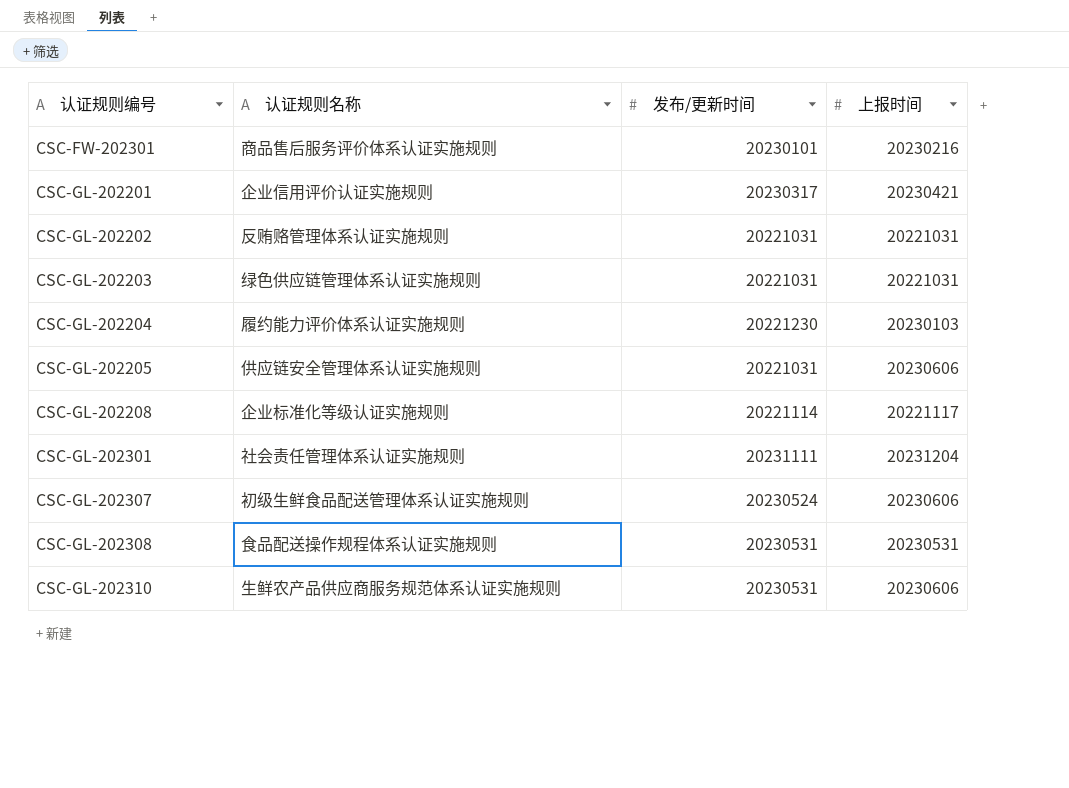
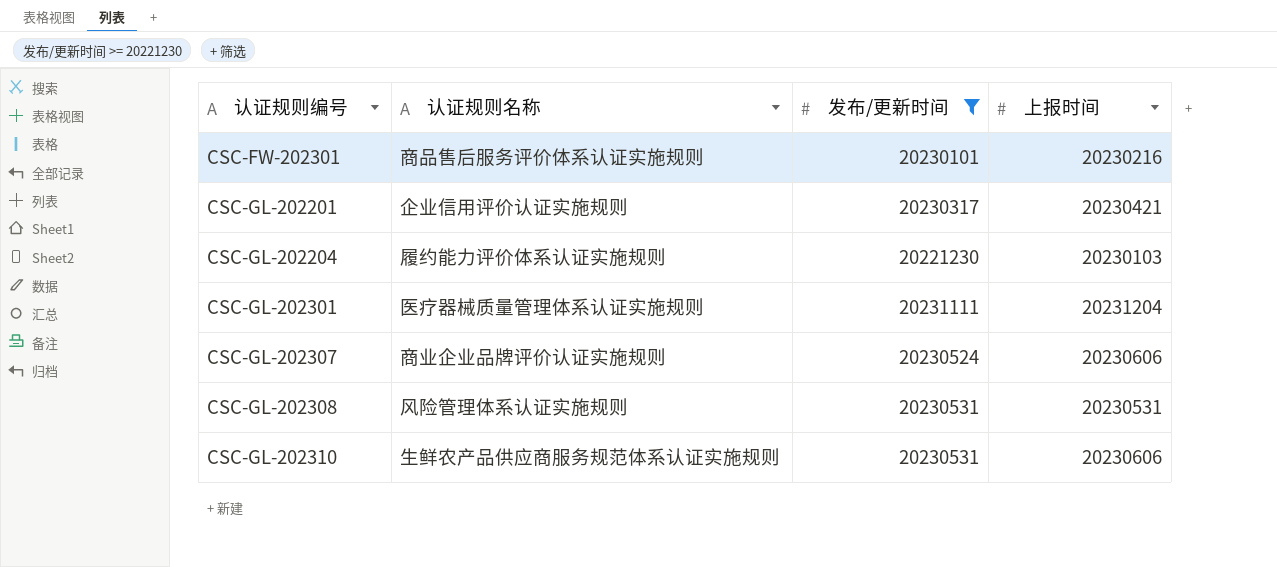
filter: none -> 发布/更新时间 >= 20221230
CSC-GL-202301 | 认证规则名称: 社会责任管理体系认证实施规则 -> 医疗器械质量管理体系认证实施规则
CSC-GL-202307 | 认证规则名称: 初级生鲜食品配送管理体系认证实施规则 -> 商业企业品牌评价认证实施规则
CSC-GL-202308 | 认证规则名称: 食品配送操作规程体系认证实施规则 -> 风险管理体系认证实施规则

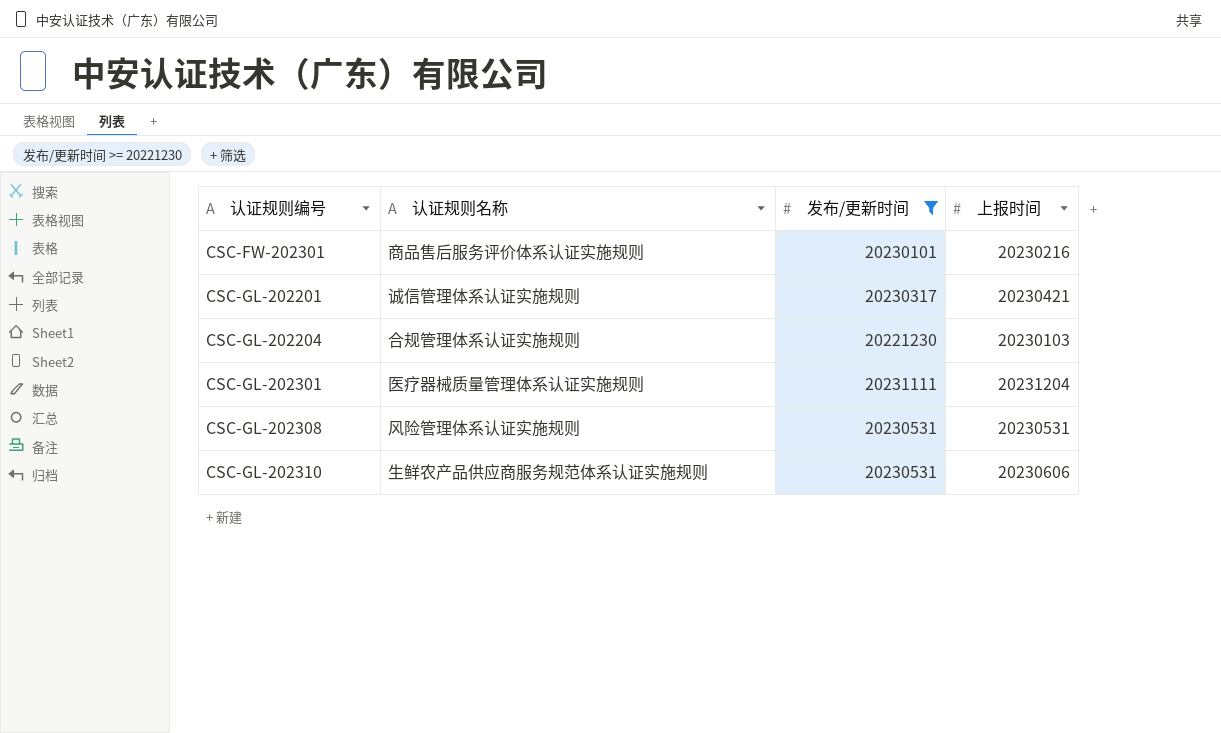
row CSC-GL-202307: 商业企业品牌评价认证实施规则 | 20230524 | 20230606 -> none
CSC-GL-202201 | 认证规则名称: 企业信用评价认证实施规则 -> 诚信管理体系认证实施规则
CSC-GL-202204 | 认证规则名称: 履约能力评价体系认证实施规则 -> 合规管理体系认证实施规则

